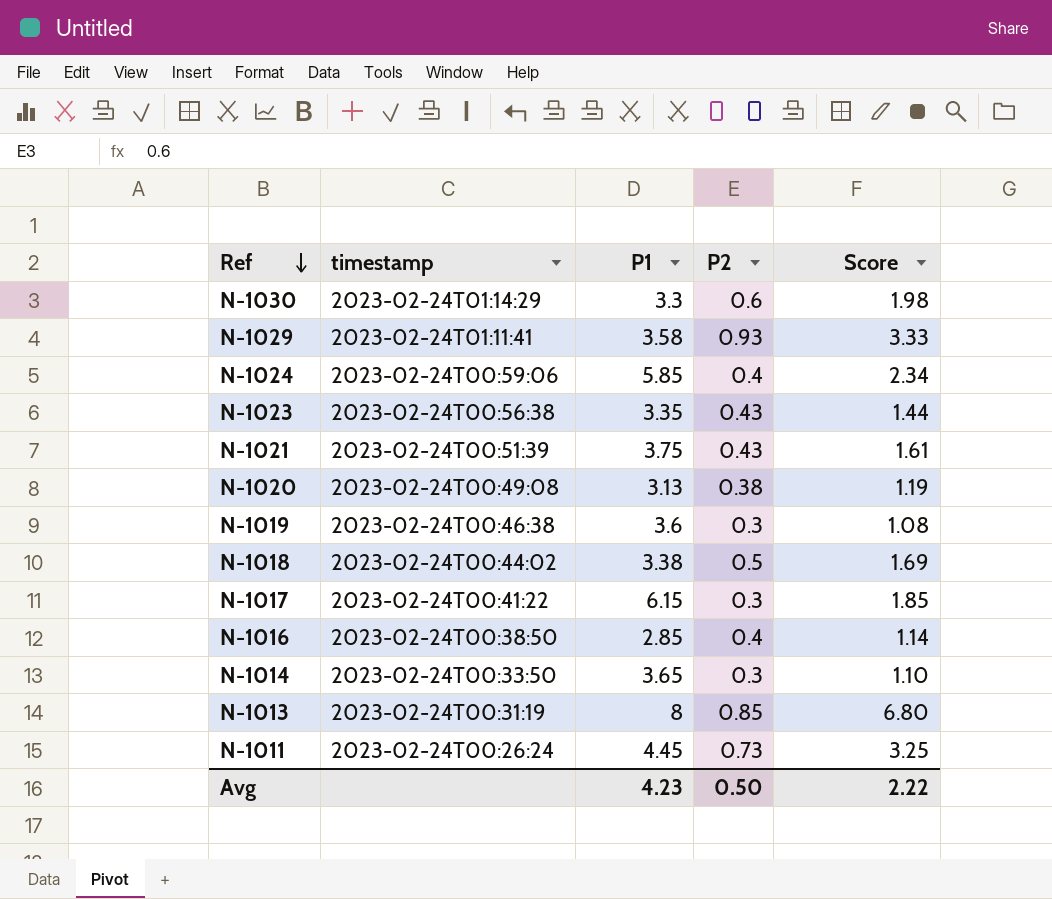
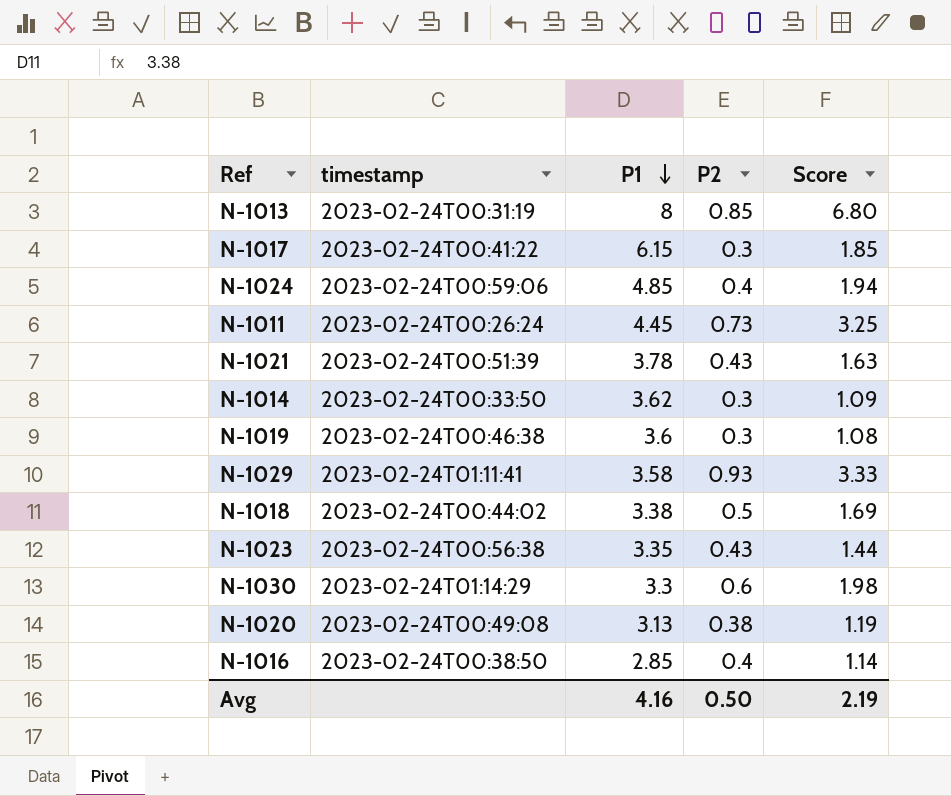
row order: Ref descending -> P1 descending
N-1024 | P1: 5.85 -> 4.85
N-1024 | Score: 2.34 -> 1.94
N-1021 | P1: 3.75 -> 3.78
N-1021 | Score: 1.61 -> 1.63
N-1014 | P1: 3.65 -> 3.62
N-1014 | Score: 1.10 -> 1.09
Avg | P1: 4.23 -> 4.16
Avg | Score: 2.22 -> 2.19

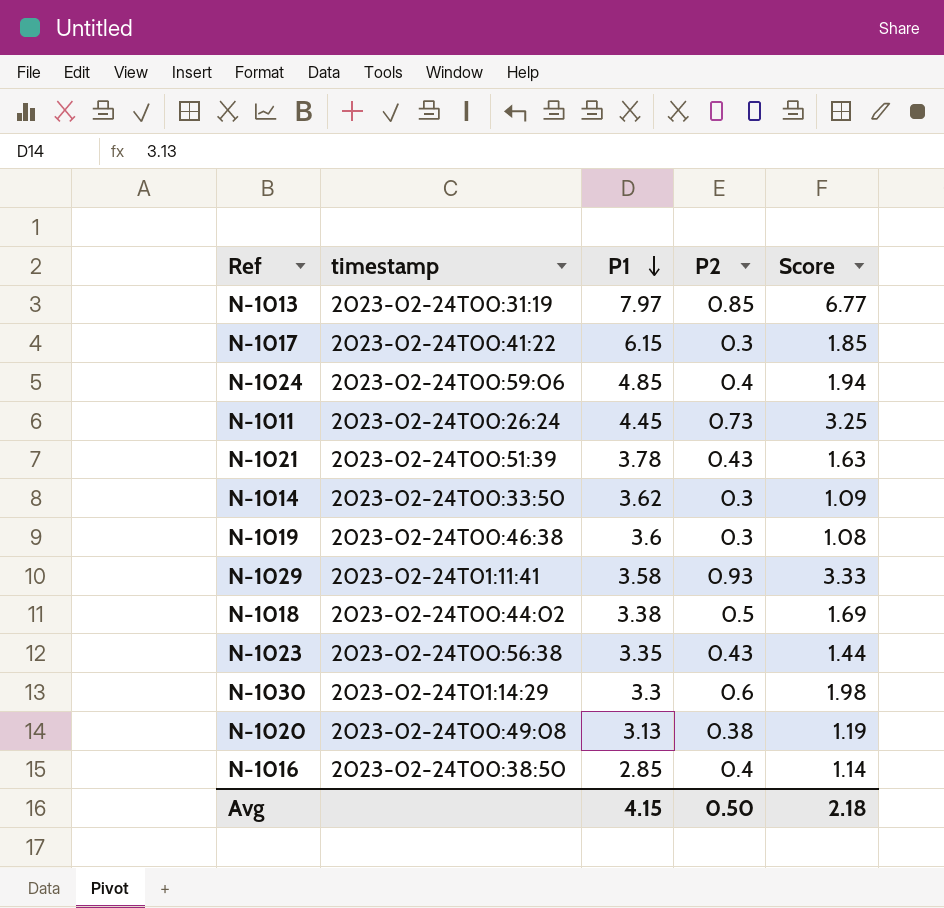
N-1013 | P1: 8 -> 7.97
N-1013 | Score: 6.80 -> 6.77
Avg | P1: 4.16 -> 4.15
Avg | Score: 2.19 -> 2.18

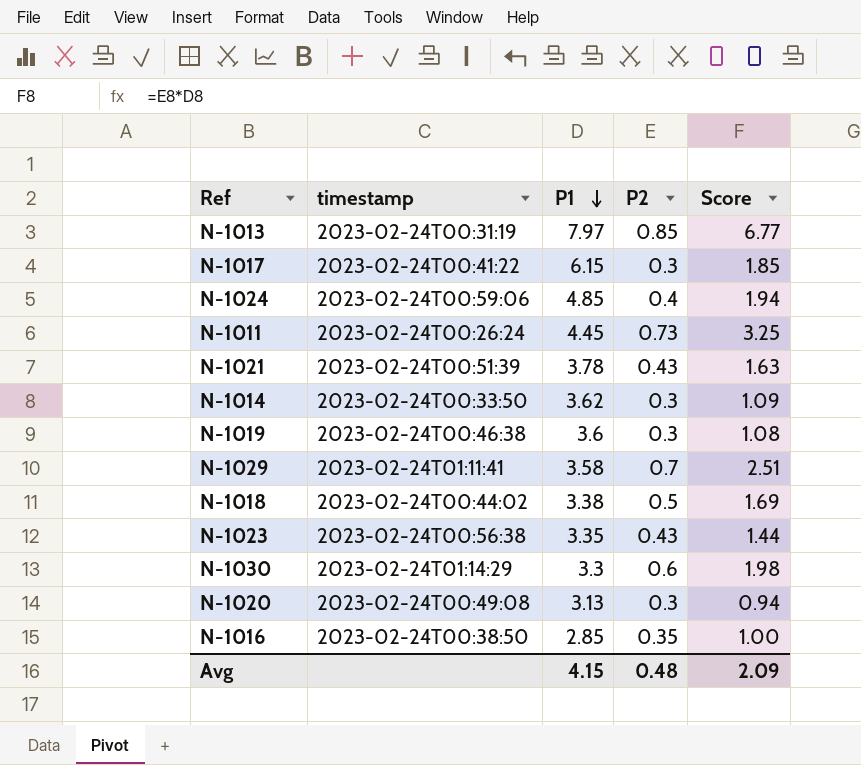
N-1029 | P2: 0.93 -> 0.7
N-1029 | Score: 3.33 -> 2.51
N-1020 | P2: 0.38 -> 0.3
N-1020 | Score: 1.19 -> 0.94
N-1016 | P2: 0.4 -> 0.35
N-1016 | Score: 1.14 -> 1.00
Avg | P2: 0.50 -> 0.48
Avg | Score: 2.18 -> 2.09

